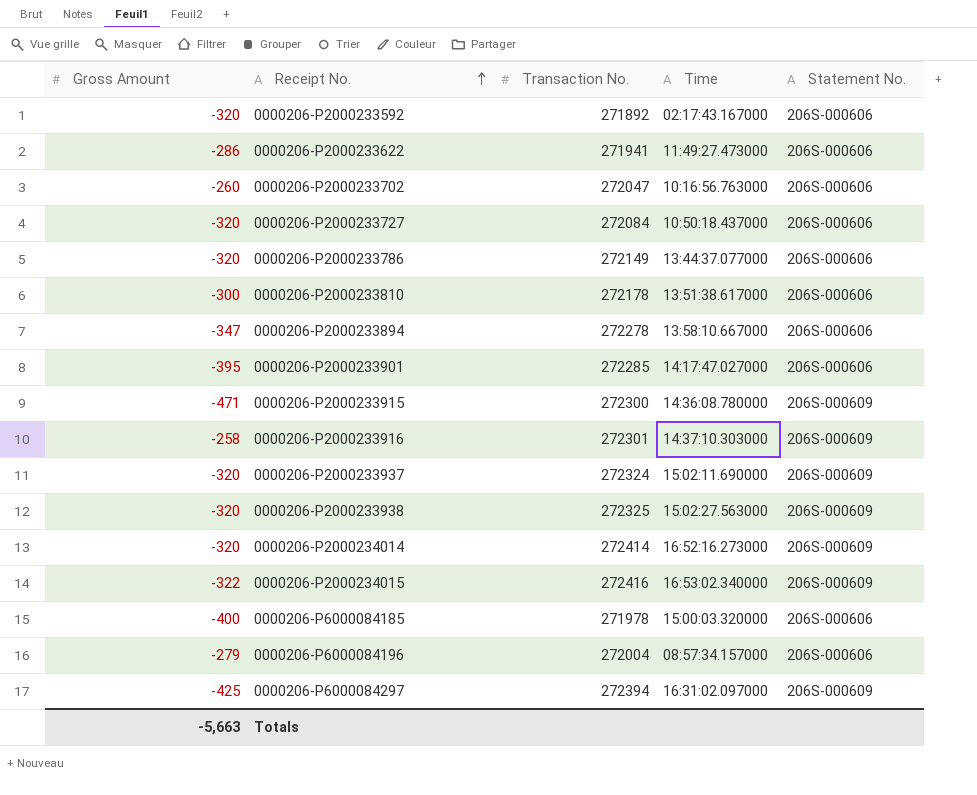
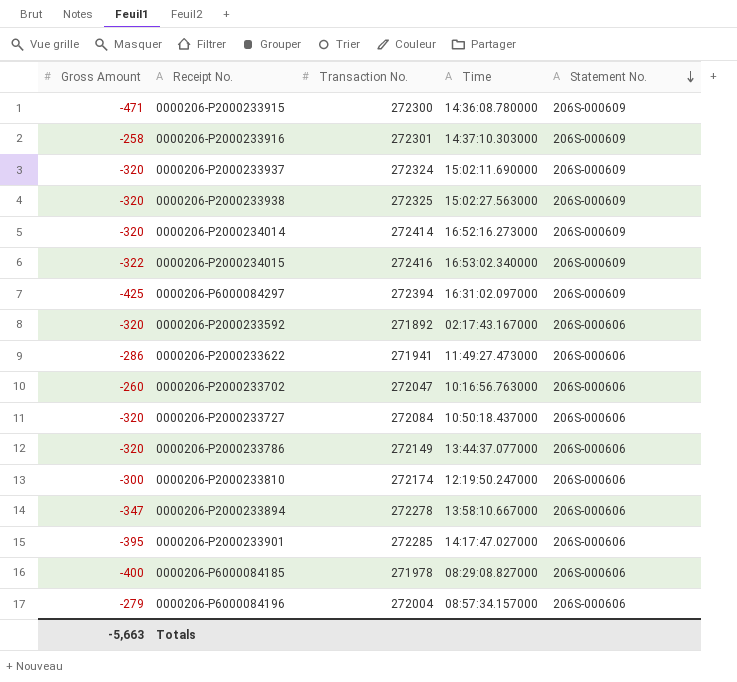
row order: Receipt No. ascending -> Statement No. descending
0000206-P2000233810 | Transaction No.: 272178 -> 272174
0000206-P2000233810 | Time: 13:51:38.617000 -> 12:19:50.247000
0000206-P6000084185 | Time: 15:00:03.320000 -> 08:29:08.827000

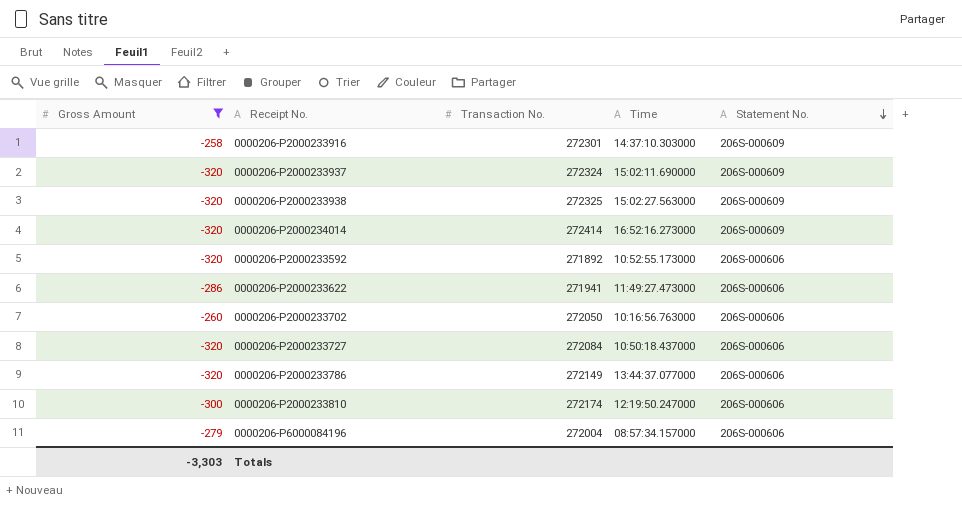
filter: none -> Gross Amount >= -320
0000206-P2000233592 | Time: 02:17:43.167000 -> 10:52:55.173000
0000206-P2000233702 | Transaction No.: 272047 -> 272050
Totals | Gross Amount: -5,663 -> -3,303

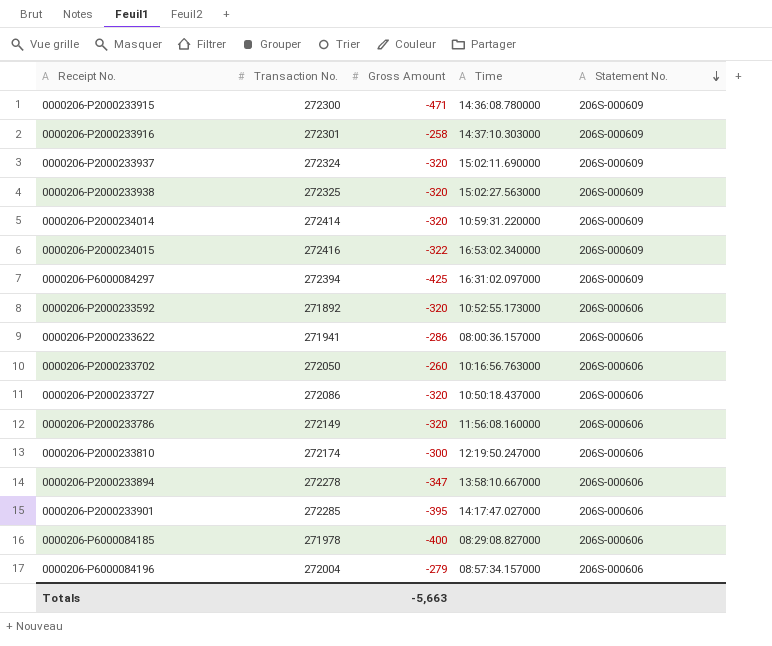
filter: Gross Amount >= -320 -> none
column Gross Amount | position: 1 -> 3
0000206-P2000234014 | Time: 16:52:16.273000 -> 10:59:31.220000
0000206-P2000233622 | Time: 11:49:27.473000 -> 08:00:36.157000
0000206-P2000233727 | Transaction No.: 272084 -> 272086
0000206-P2000233786 | Time: 13:44:37.077000 -> 11:56:08.160000
Totals | Gross Amount: -3,303 -> -5,663

